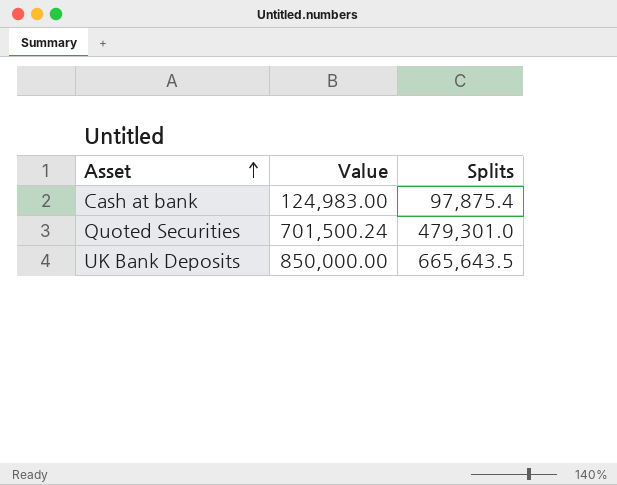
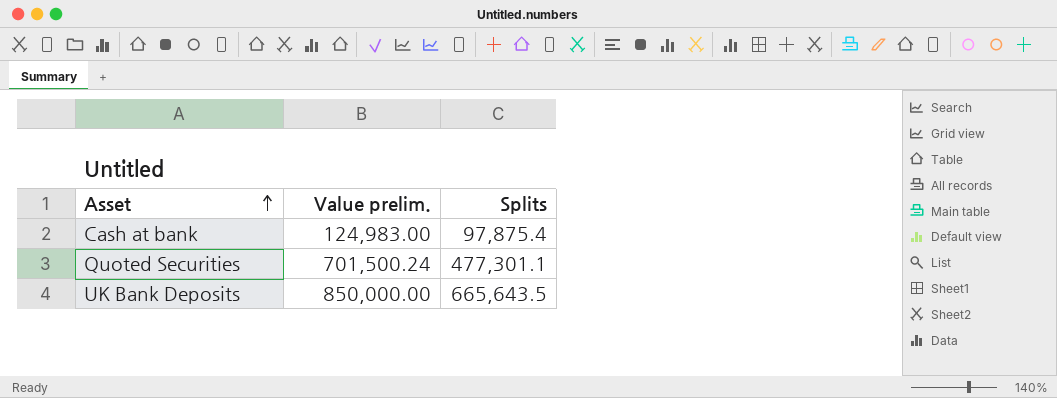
column name: Value -> Value prelim.
Quoted Securities | Splits: 479,301.0 -> 477,301.1

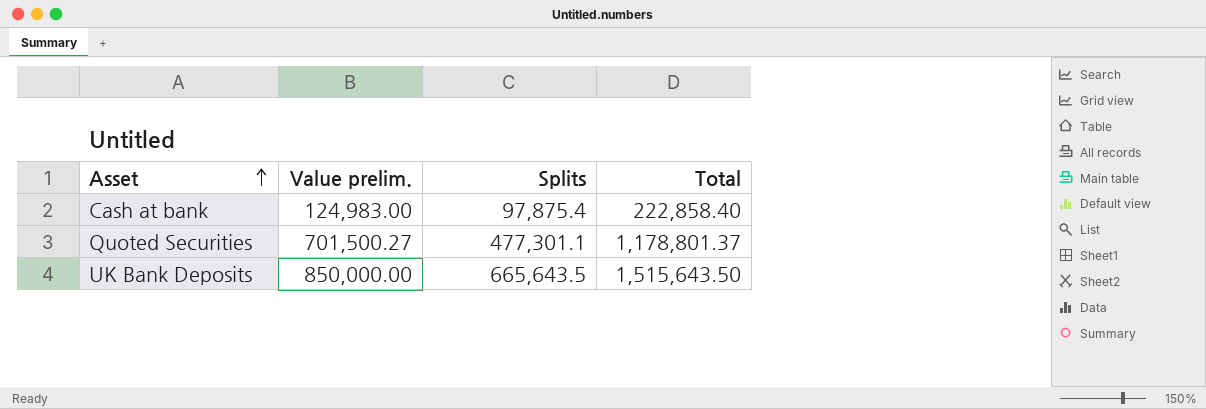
column Total | formula: none -> [Value prelim.] + [Splits]
Quoted Securities | Value prelim.: 701,500.24 -> 701,500.27

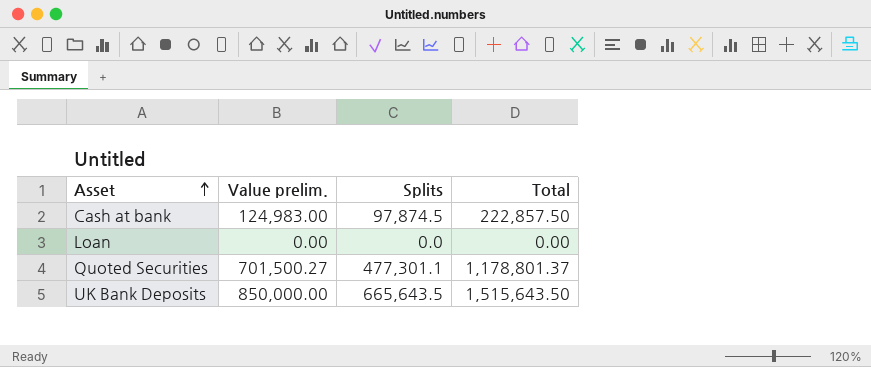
Cash at bank | Splits: 97,875.4 -> 97,874.5
Cash at bank | Total: 222,858.40 -> 222,857.50
row Loan: none -> 0.00 | 0.0 | 0.00

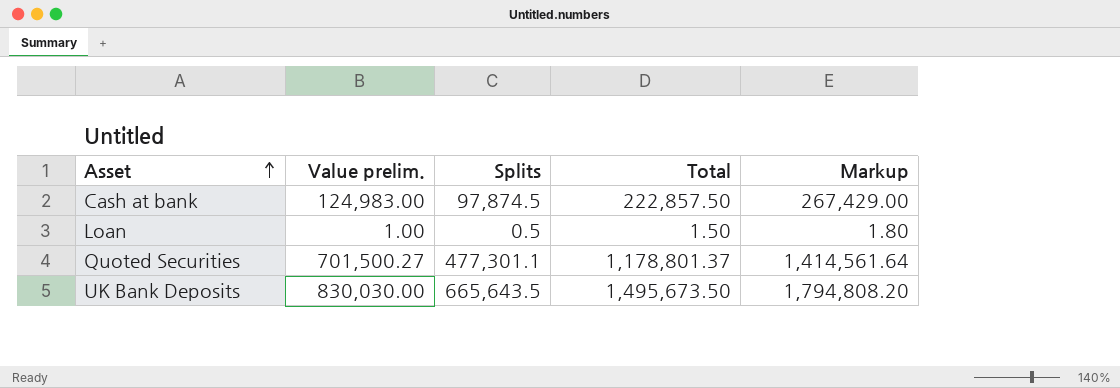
column Markup | formula: none -> [Total] * 1.2
Loan | Value prelim.: 0.00 -> 1.00
Loan | Splits: 0.0 -> 0.5
Loan | Total: 0.00 -> 1.50
UK Bank Deposits | Value prelim.: 850,000.00 -> 830,030.00
UK Bank Deposits | Total: 1,515,643.50 -> 1,495,673.50

